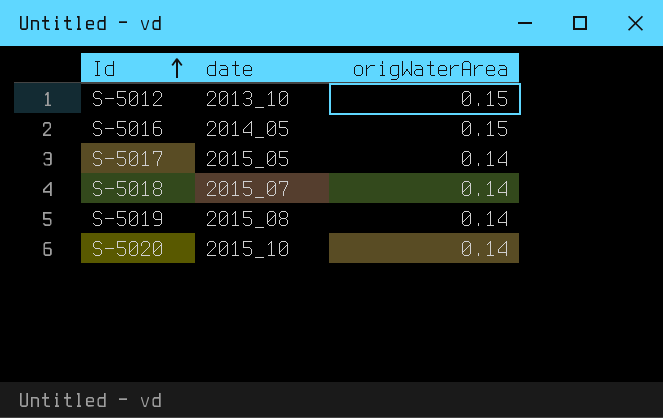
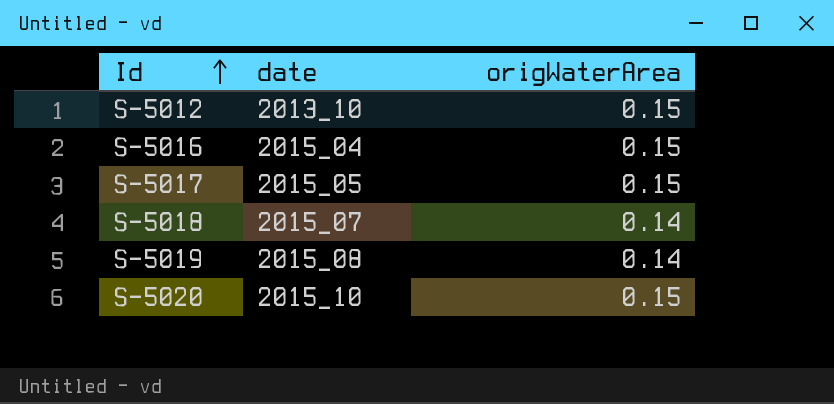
S-5016 | date: 2014_05 -> 2015_04
S-5017 | origWaterArea: 0.14 -> 0.15
S-5020 | origWaterArea: 0.14 -> 0.15

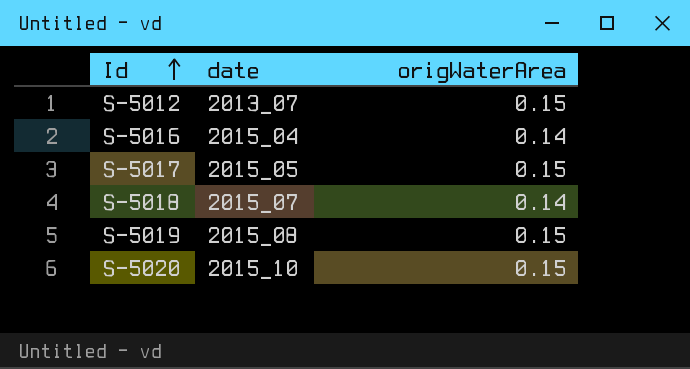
S-5012 | date: 2013_10 -> 2013_07
S-5016 | origWaterArea: 0.15 -> 0.14
S-5019 | origWaterArea: 0.14 -> 0.15

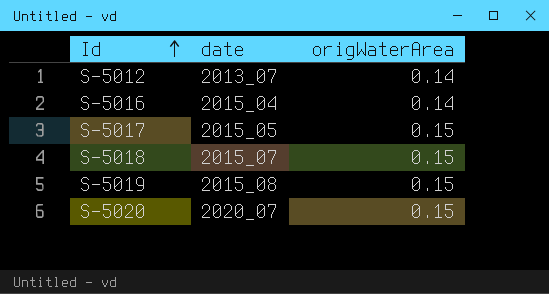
S-5012 | origWaterArea: 0.15 -> 0.14
S-5018 | origWaterArea: 0.14 -> 0.15
S-5020 | date: 2015_10 -> 2020_07

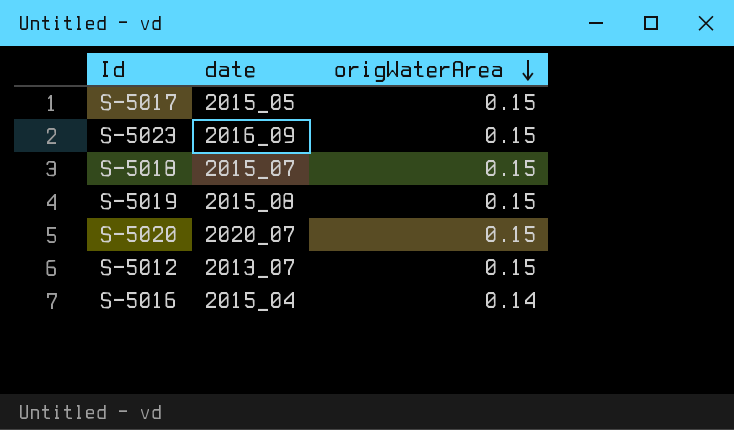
row order: Id ascending -> origWaterArea descending
row S-5023: none -> 2016_09 | 0.15
S-5012 | origWaterArea: 0.14 -> 0.15

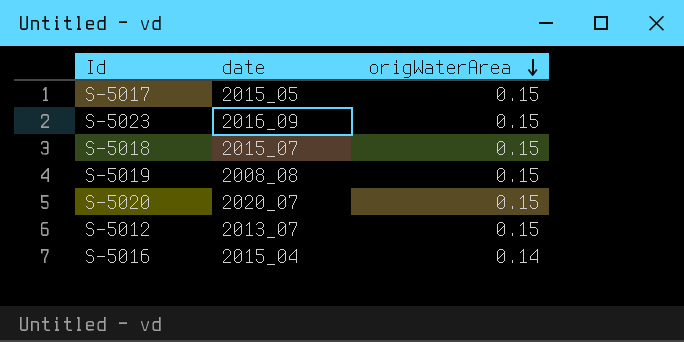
S-5019 | date: 2015_08 -> 2008_08

